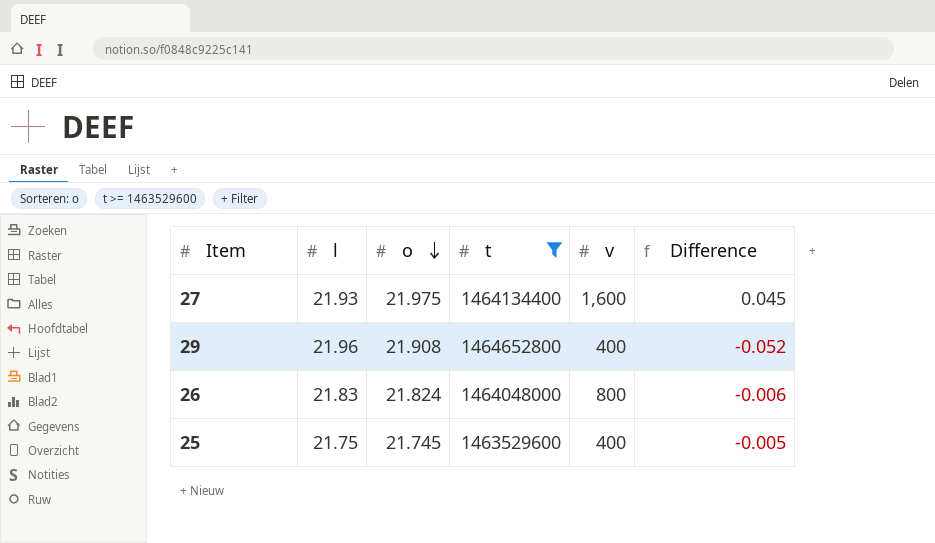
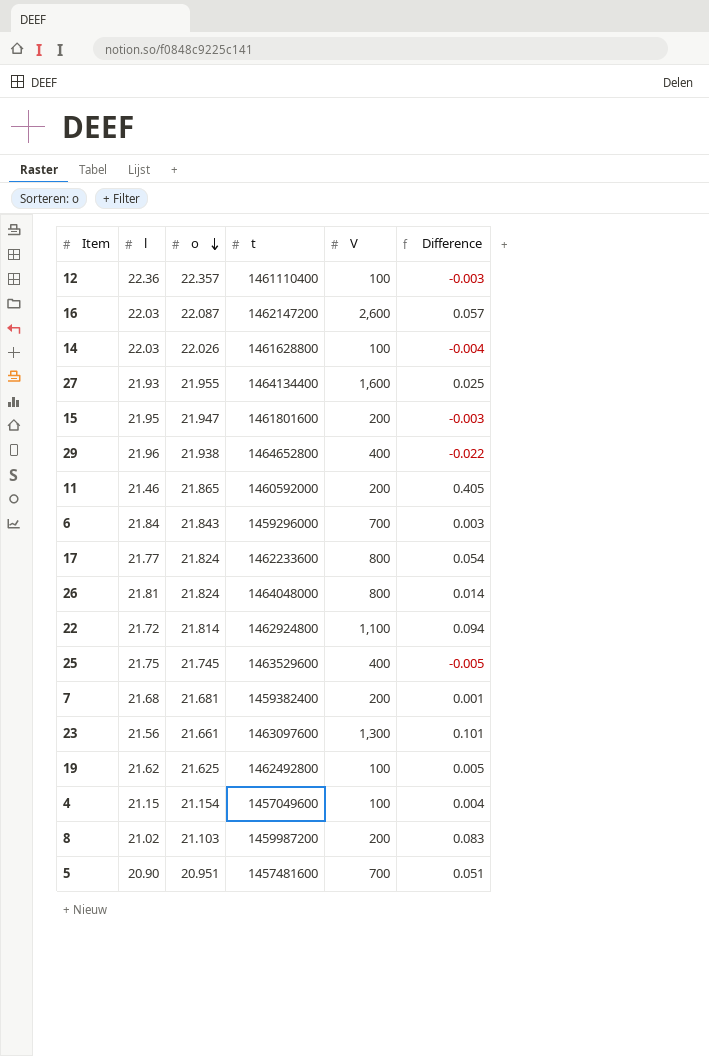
filter: t >= 1463529600 -> none
column name: v -> V
27 | o: 21.975 -> 21.955
27 | Difference: 0.045 -> 0.025
29 | o: 21.908 -> 21.938
29 | Difference: -0.052 -> -0.022
26 | l: 21.83 -> 21.81
26 | Difference: -0.006 -> 0.014

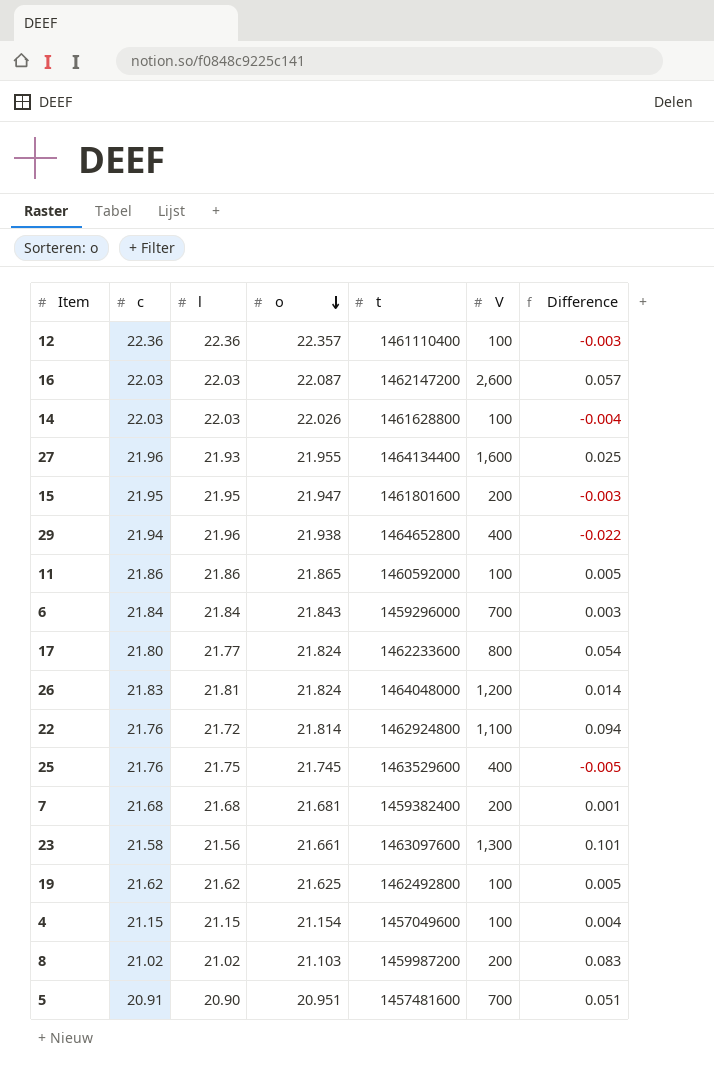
column c | position: none -> 2
11 | l: 21.46 -> 21.86
11 | V: 200 -> 100
11 | Difference: 0.405 -> 0.005
26 | V: 800 -> 1,200

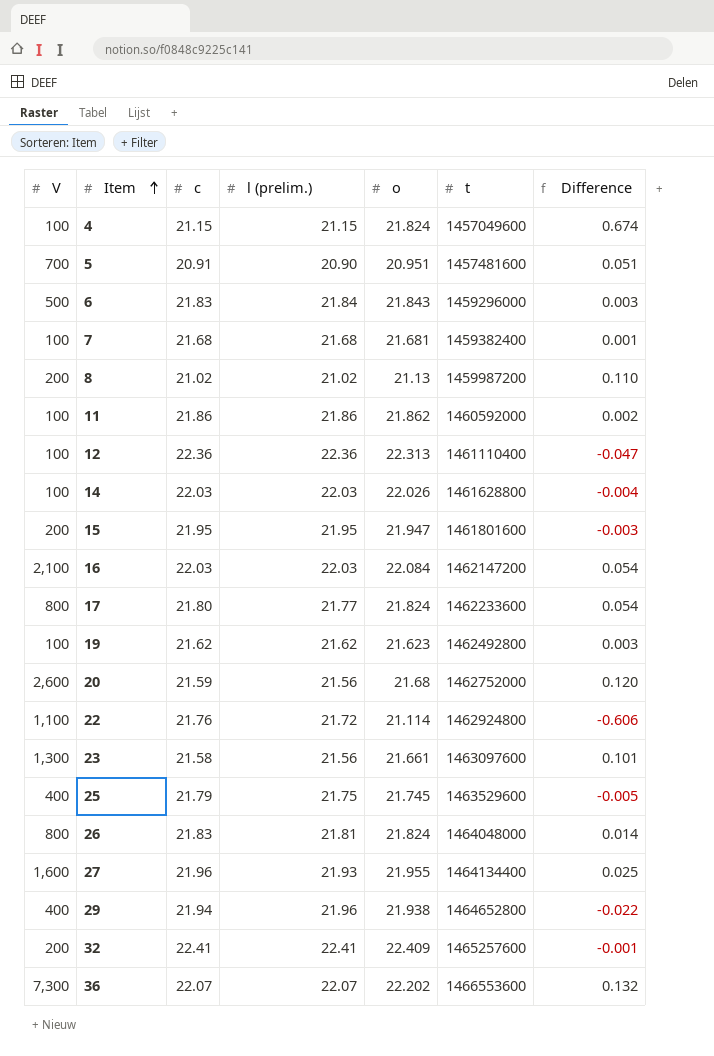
row order: o descending -> Item ascending
column V | position: 6 -> 1
column name: l -> l (prelim.)
4 | o: 21.154 -> 21.824
4 | Difference: 0.004 -> 0.674
6 | V: 700 -> 500
6 | c: 21.84 -> 21.83
7 | V: 200 -> 100
8 | o: 21.103 -> 21.13
8 | Difference: 0.083 -> 0.110
11 | o: 21.865 -> 21.862
11 | Difference: 0.005 -> 0.002
12 | o: 22.357 -> 22.313
12 | Difference: -0.003 -> -0.047
16 | V: 2,600 -> 2,100
16 | o: 22.087 -> 22.084
16 | Difference: 0.057 -> 0.054
19 | o: 21.625 -> 21.623
19 | Difference: 0.005 -> 0.003
row 20: none -> 2,600 | 21.59 | 21.56 | 21.68 | 1462752000 | 0.120
22 | o: 21.814 -> 21.114
22 | Difference: 0.094 -> -0.606
25 | c: 21.76 -> 21.79
26 | V: 1,200 -> 800
row 32: none -> 200 | 22.41 | 22.41 | 22.409 | 1465257600 | -0.001
row 36: none -> 7,300 | 22.07 | 22.07 | 22.202 | 1466553600 | 0.132

